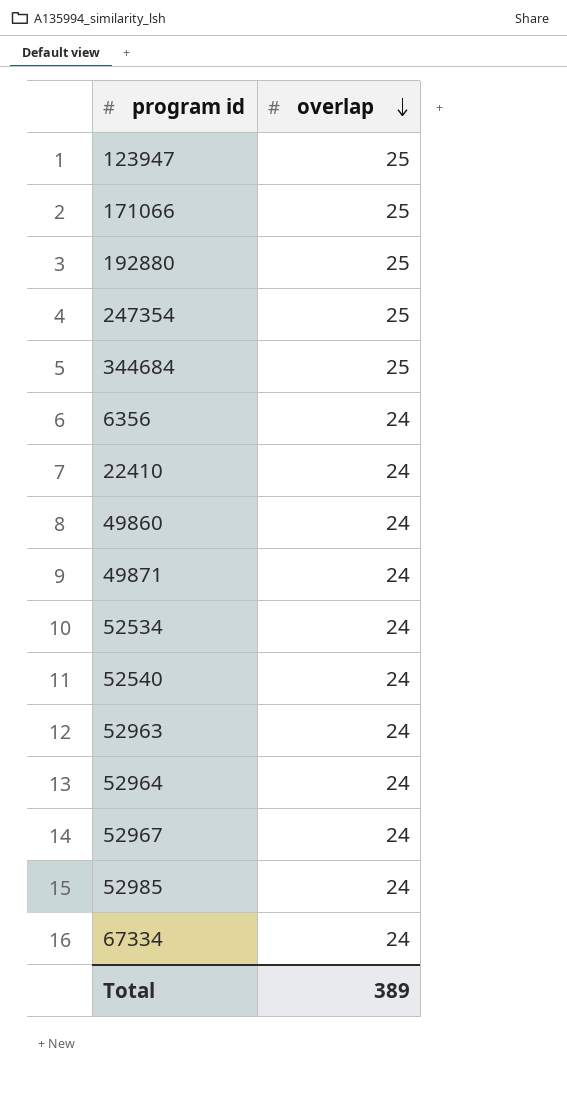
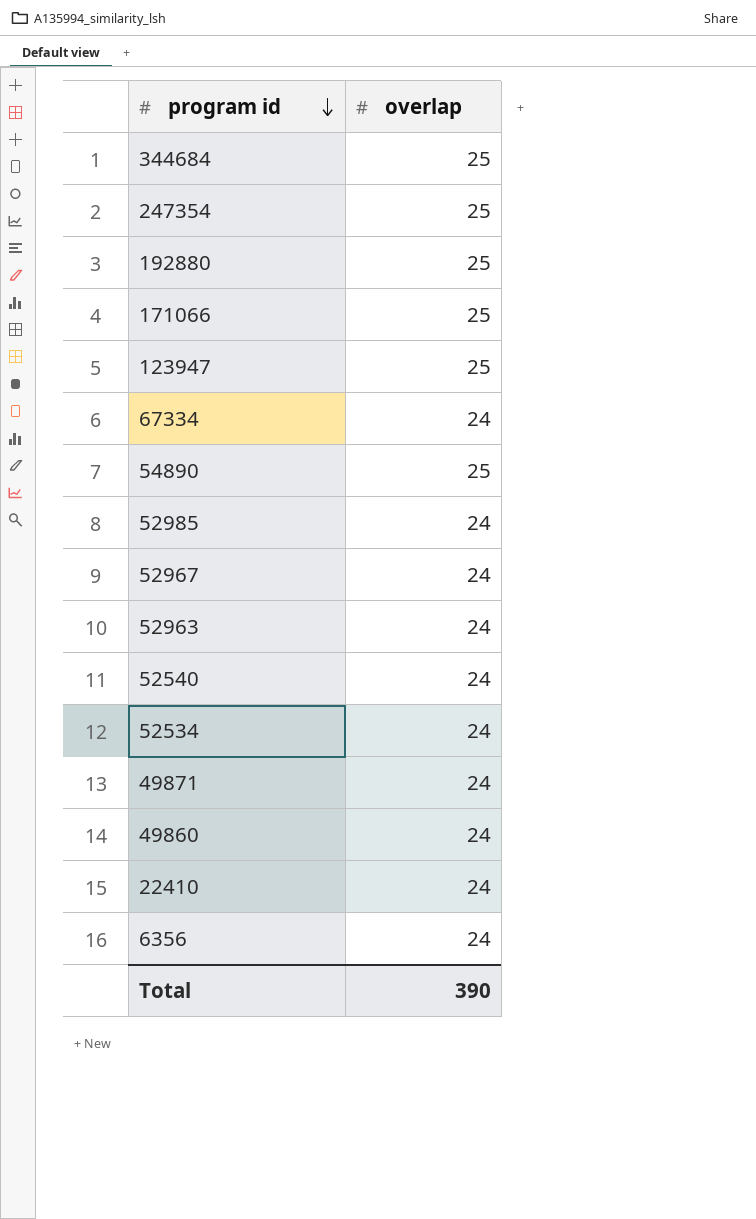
row order: overlap descending -> program id descending
row 52964: 24 -> none
row 54890: none -> 25
Total | overlap: 389 -> 390

